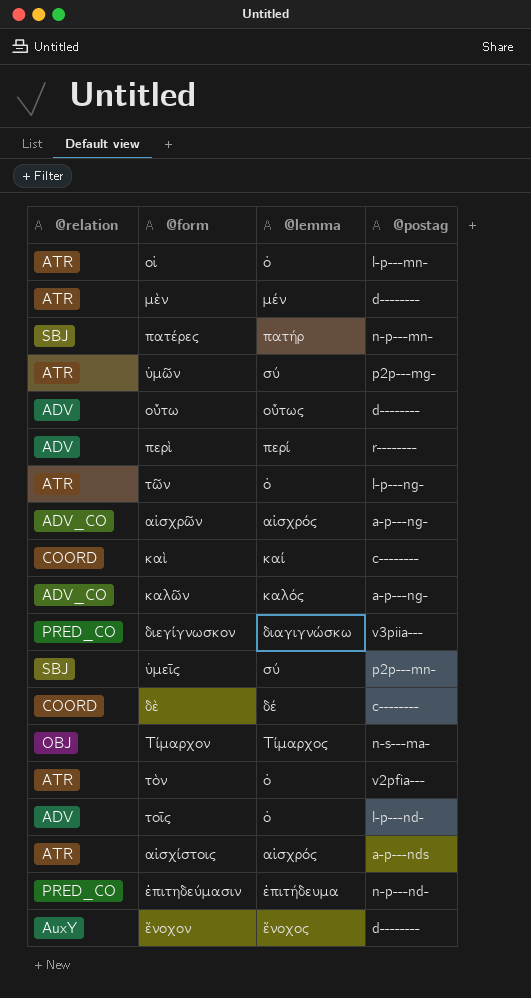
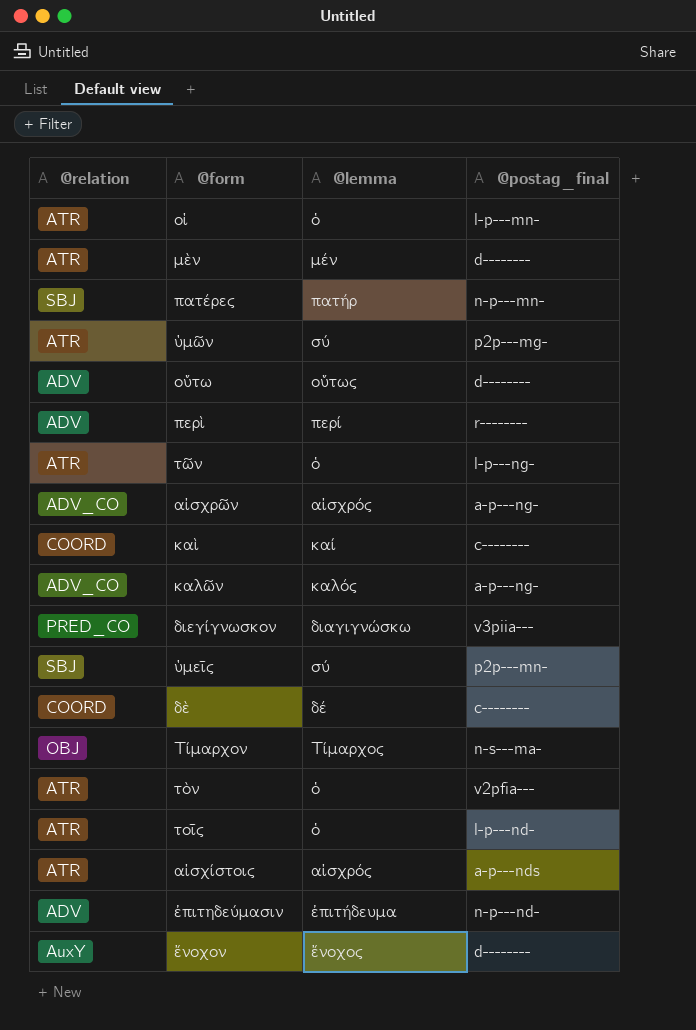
column name: @postag -> @postag_final
τοῖς | @relation: ADV -> ATR
ἐπιτηδεύμασιν | @relation: PRED_CO -> ADV

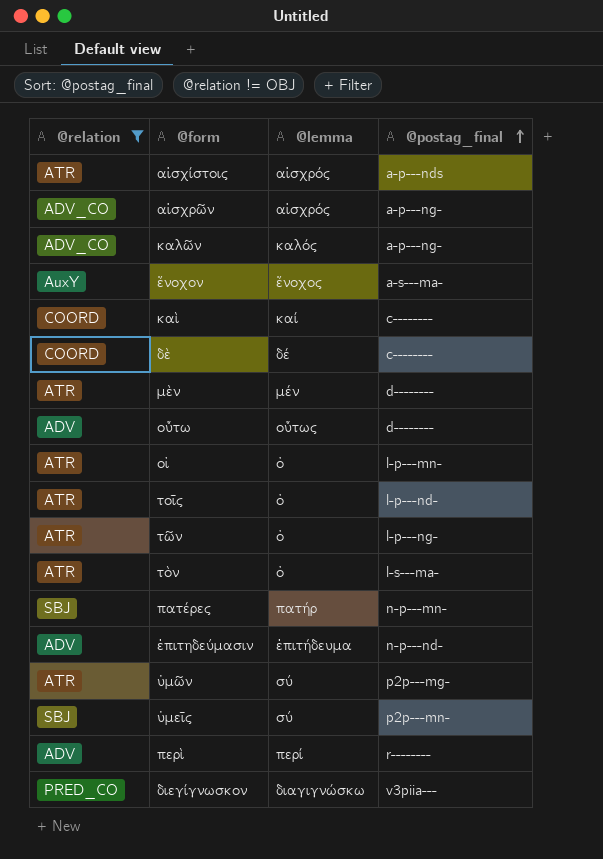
filter: none -> @relation != OBJ
row order: none -> @postag_final ascending
ἔνοχον | @postag_final: d-------- -> a-s---ma-
τὸν | @postag_final: v2pfia--- -> l-s---ma-

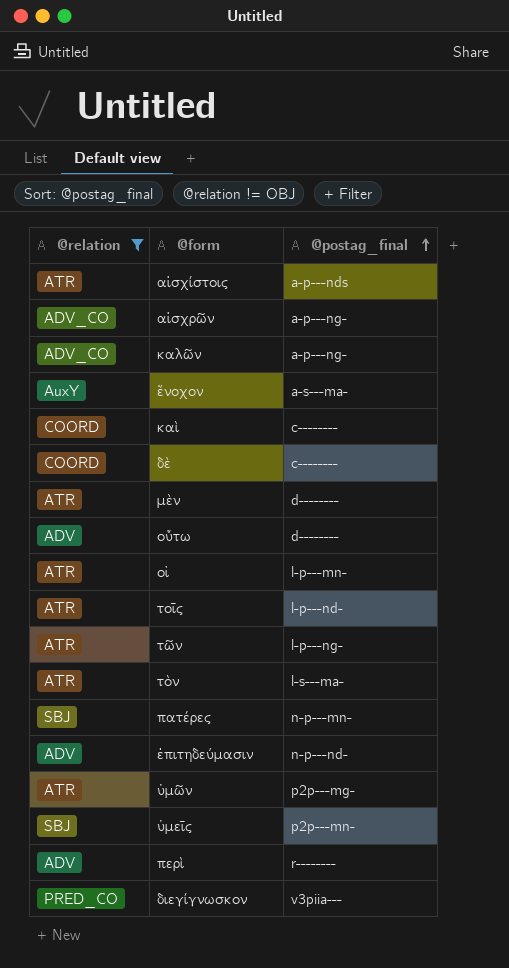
column @lemma | position: 3 -> none

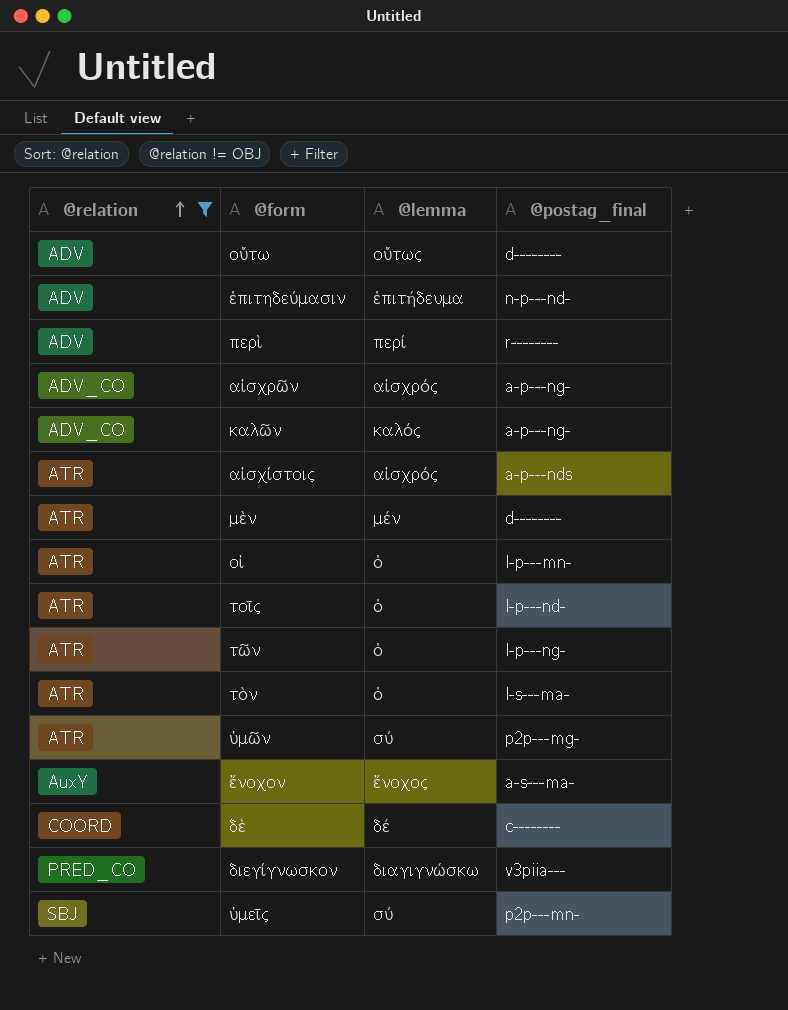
row order: @postag_final ascending -> @relation ascending
column @lemma | position: none -> 3
row καὶ: COORD | c-------- -> none
row πατέρες: SBJ | n-p---mn- -> none

